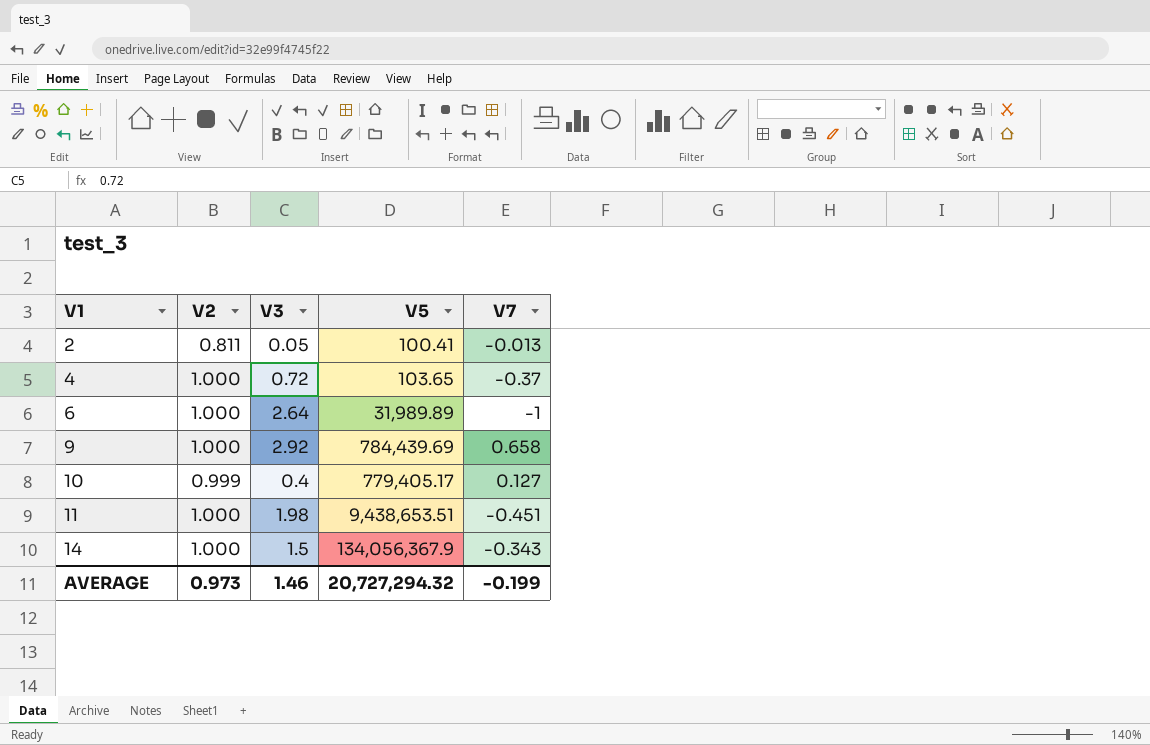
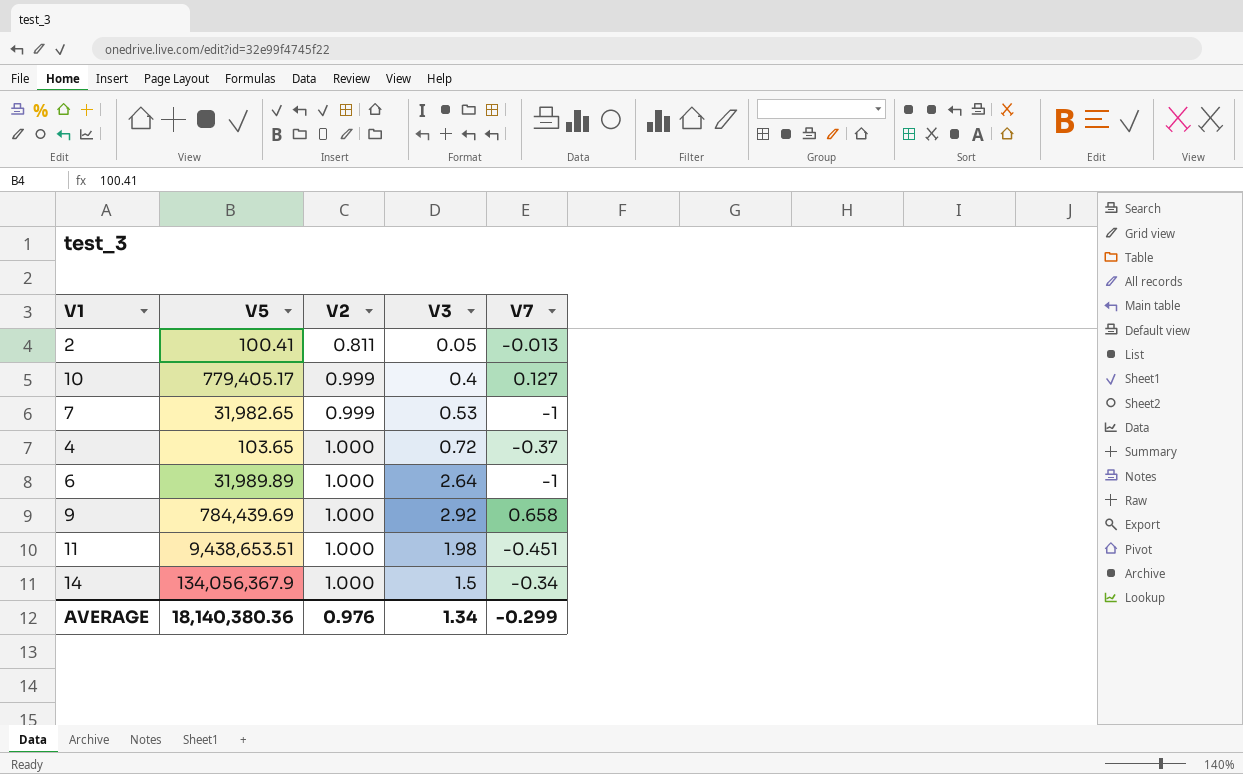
row order: V1 ascending -> V2 ascending
column V5 | position: 4 -> 2
row 7: none -> 31,982.65 | 0.999 | 0.53 | -1
14 | V7: -0.343 -> -0.34
AVERAGE | V5: 20,727,294.32 -> 18,140,380.36
AVERAGE | V2: 0.973 -> 0.976
AVERAGE | V3: 1.46 -> 1.34
AVERAGE | V7: -0.199 -> -0.299

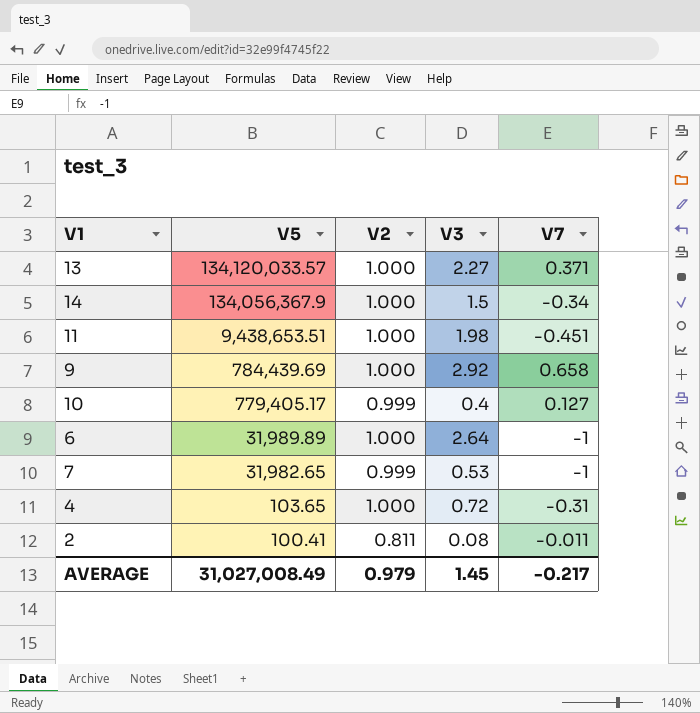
row order: V2 ascending -> V5 descending
row 13: none -> 134,120,033.57 | 1.000 | 2.27 | 0.371
4 | V7: -0.37 -> -0.31
2 | V3: 0.05 -> 0.08
2 | V7: -0.013 -> -0.011
AVERAGE | V5: 18,140,380.36 -> 31,027,008.49
AVERAGE | V2: 0.976 -> 0.979
AVERAGE | V3: 1.34 -> 1.45
AVERAGE | V7: -0.299 -> -0.217

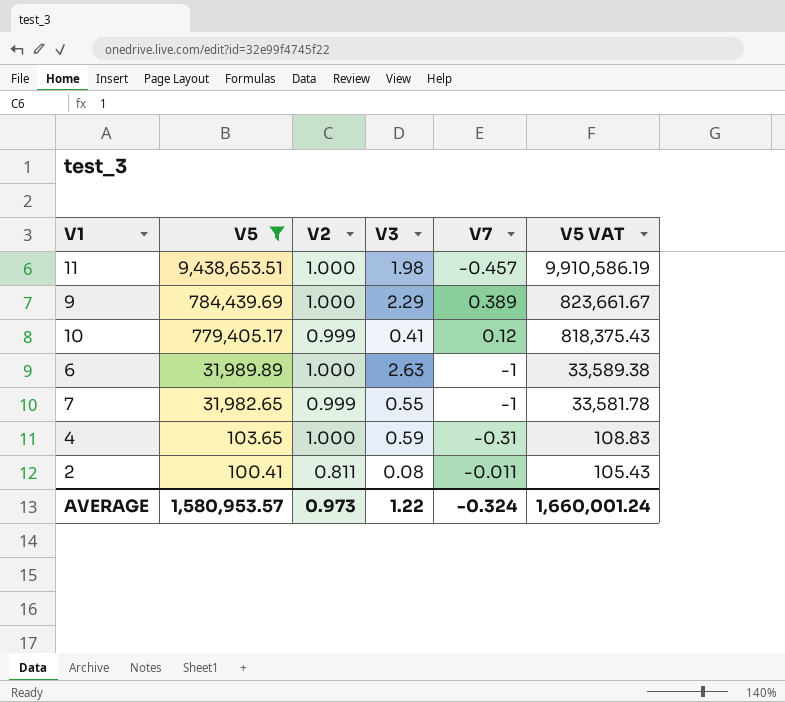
filter: none -> V5 <= 9,438,653.51
column V5 VAT | formula: none -> [V5] * 1.05
11 | V7: -0.451 -> -0.457
9 | V3: 2.92 -> 2.29
9 | V7: 0.658 -> 0.389
10 | V3: 0.4 -> 0.41
10 | V7: 0.127 -> 0.12
6 | V3: 2.64 -> 2.63
7 | V3: 0.53 -> 0.55
4 | V3: 0.72 -> 0.59
AVERAGE | V5: 31,027,008.49 -> 1,580,953.57
AVERAGE | V2: 0.979 -> 0.973
AVERAGE | V3: 1.45 -> 1.22
AVERAGE | V7: -0.217 -> -0.324

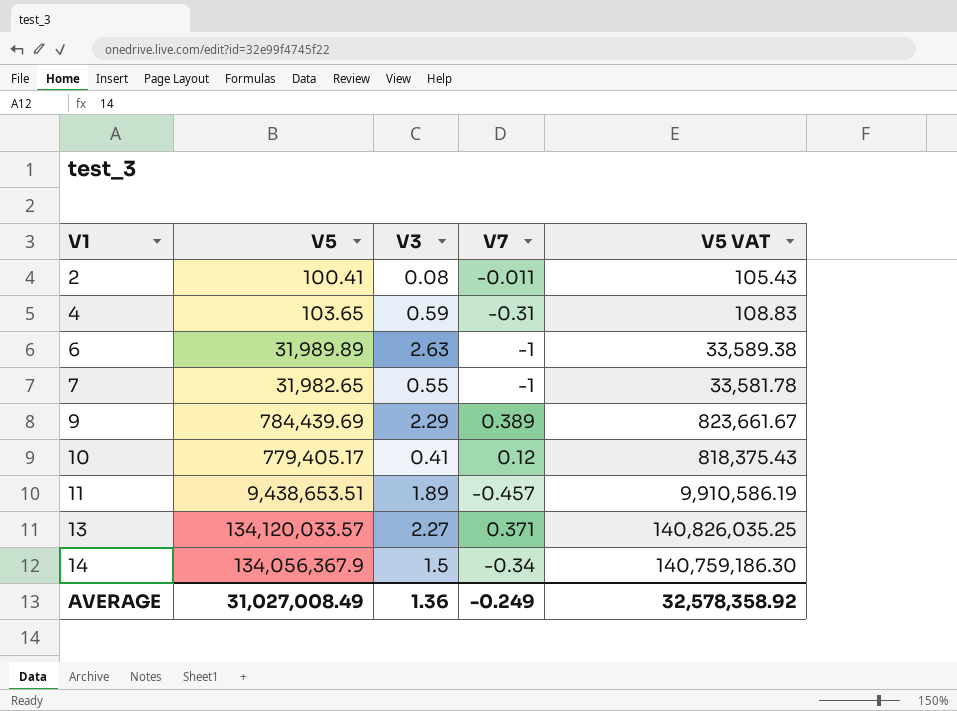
filter: V5 <= 9,438,653.51 -> none
row order: V5 descending -> V1 ascending
column V2 | position: 3 -> none
11 | V3: 1.98 -> 1.89
AVERAGE | V5: 1,580,953.57 -> 31,027,008.49
AVERAGE | V3: 1.22 -> 1.36
AVERAGE | V7: -0.324 -> -0.249
AVERAGE | V5 VAT: 1,660,001.24 -> 32,578,358.92

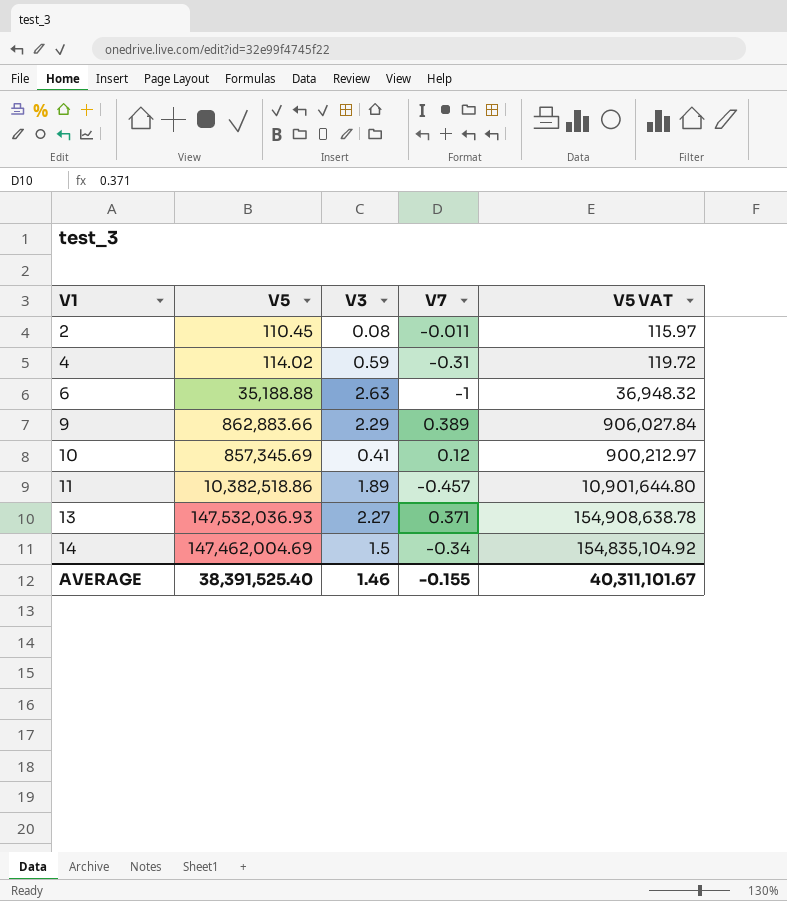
row 7: 31,982.65 | 0.55 | -1 | 33,581.78 -> none
2 | V5: 100.41 -> 110.45
2 | V5 VAT: 105.43 -> 115.97
4 | V5: 103.65 -> 114.02
4 | V5 VAT: 108.83 -> 119.72
6 | V5: 31,989.89 -> 35,188.88
6 | V5 VAT: 33,589.38 -> 36,948.32
9 | V5: 784,439.69 -> 862,883.66
9 | V5 VAT: 823,661.67 -> 906,027.84
10 | V5: 779,405.17 -> 857,345.69
10 | V5 VAT: 818,375.43 -> 900,212.97
11 | V5: 9,438,653.51 -> 10,382,518.86
11 | V5 VAT: 9,910,586.19 -> 10,901,644.80
13 | V5: 134,120,033.57 -> 147,532,036.93
13 | V5 VAT: 140,826,035.25 -> 154,908,638.78
14 | V5: 134,056,367.9 -> 147,462,004.69
14 | V5 VAT: 140,759,186.30 -> 154,835,104.92
AVERAGE | V5: 31,027,008.49 -> 38,391,525.40
AVERAGE | V3: 1.36 -> 1.46
AVERAGE | V7: -0.249 -> -0.155
AVERAGE | V5 VAT: 32,578,358.92 -> 40,311,101.67

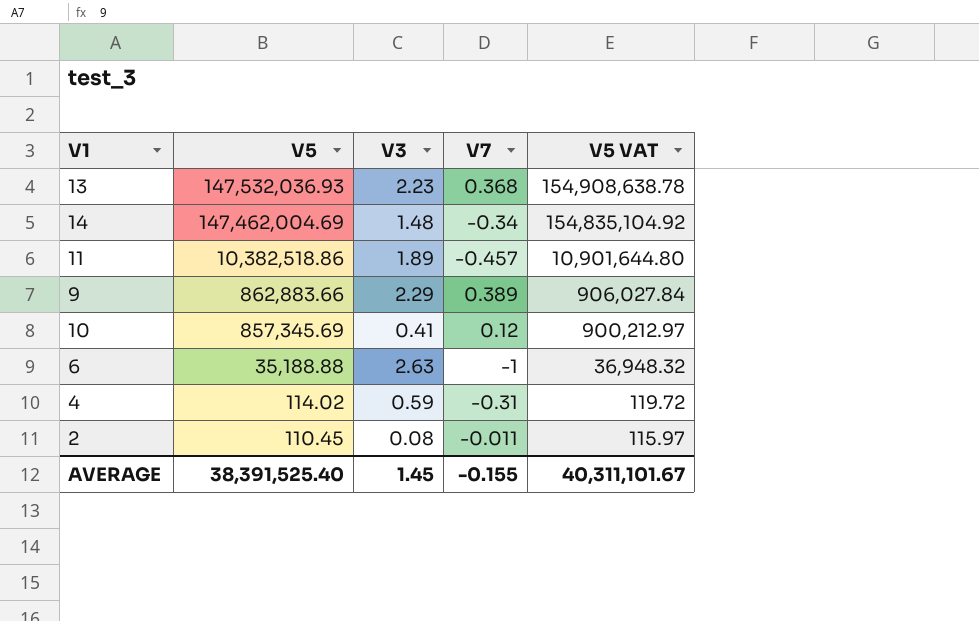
row order: V1 ascending -> V5 descending
13 | V3: 2.27 -> 2.23
13 | V7: 0.371 -> 0.368
14 | V3: 1.5 -> 1.48
AVERAGE | V3: 1.46 -> 1.45

